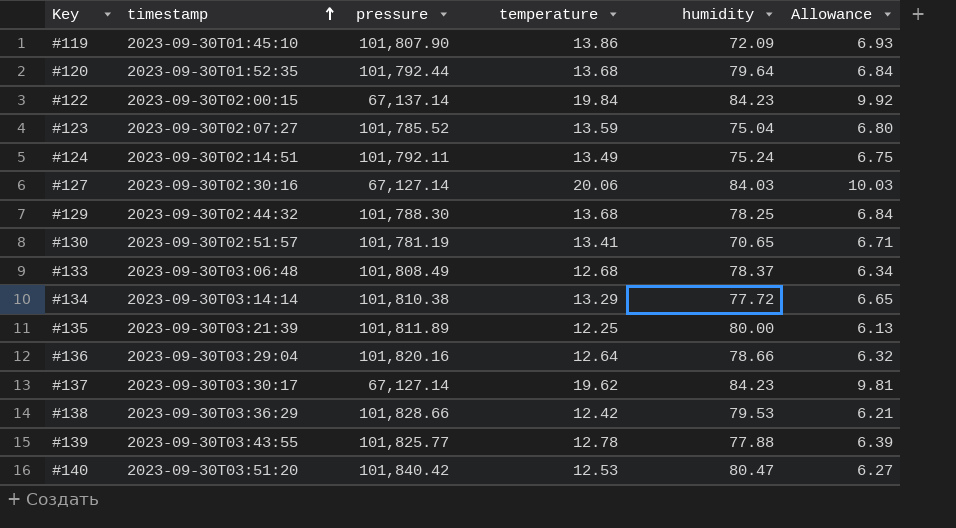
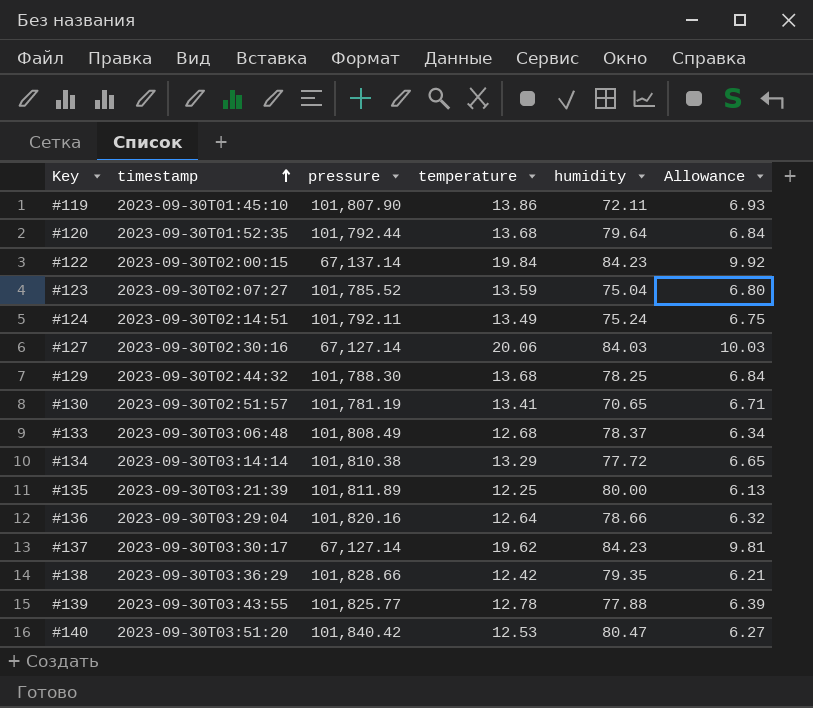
#119 | humidity: 72.09 -> 72.11
#138 | humidity: 79.53 -> 79.35

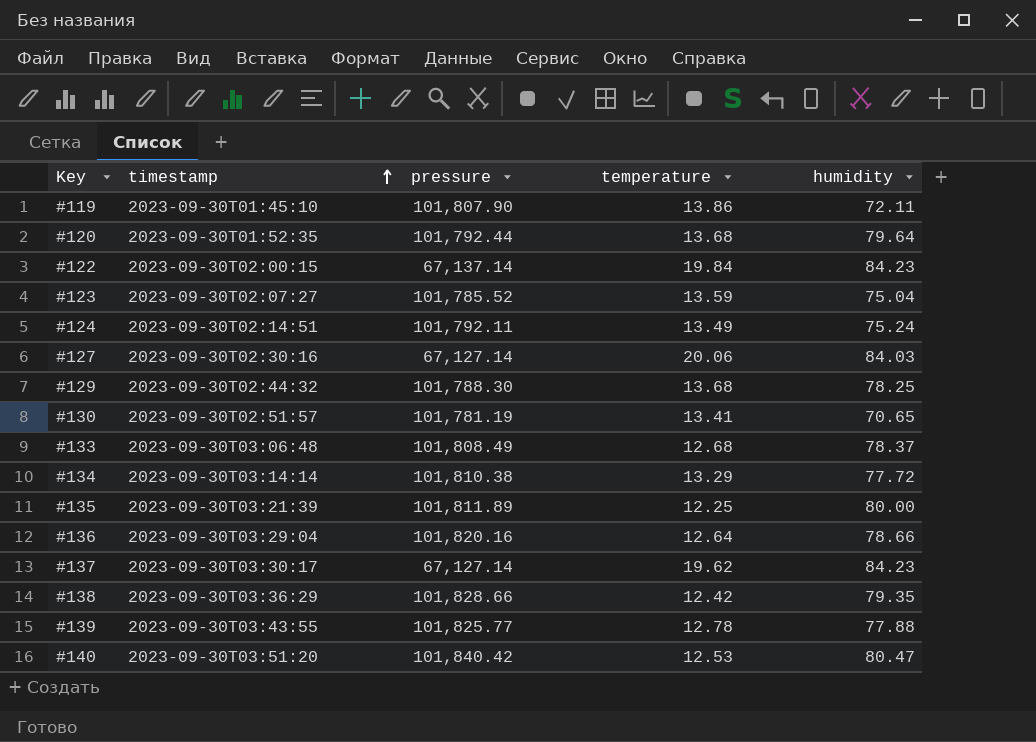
column Allowance | formula: [temperature] * 0.5 -> none

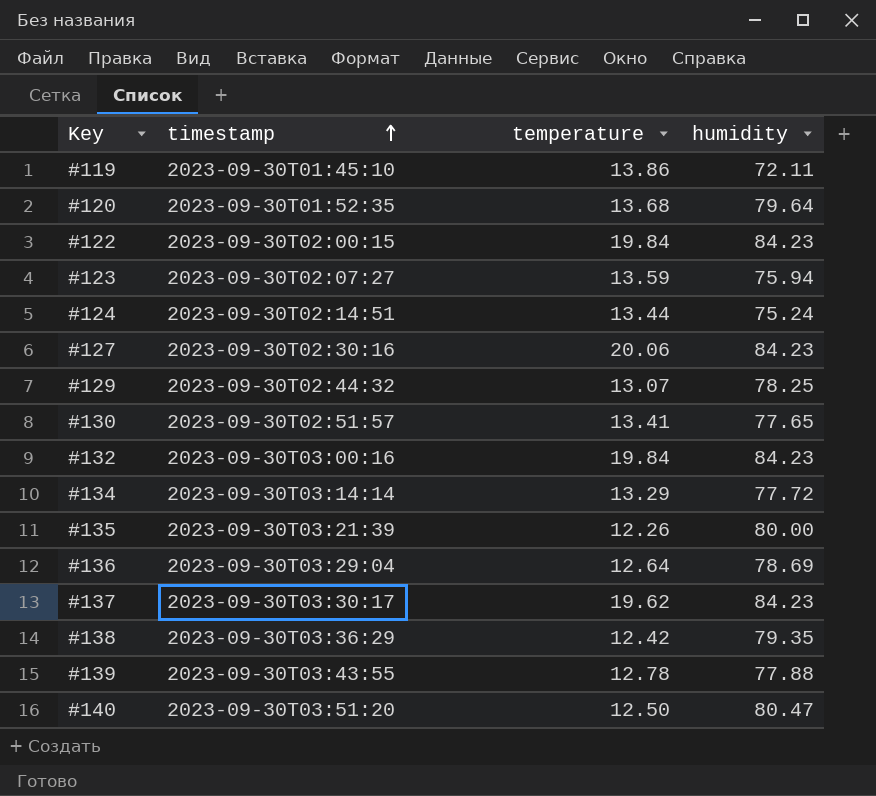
column pressure | position: 3 -> none
row #133: 2023-09-30T03:06:48 | 101,808.49 | 12.68 | 78.37 -> none
#123 | humidity: 75.04 -> 75.94
#124 | temperature: 13.49 -> 13.44
#127 | humidity: 84.03 -> 84.23
#129 | temperature: 13.68 -> 13.07
#130 | humidity: 70.65 -> 77.65
row #132: none -> 2023-09-30T03:00:16 | 19.84 | 84.23
#135 | temperature: 12.25 -> 12.26
#136 | humidity: 78.66 -> 78.69
#140 | temperature: 12.53 -> 12.50

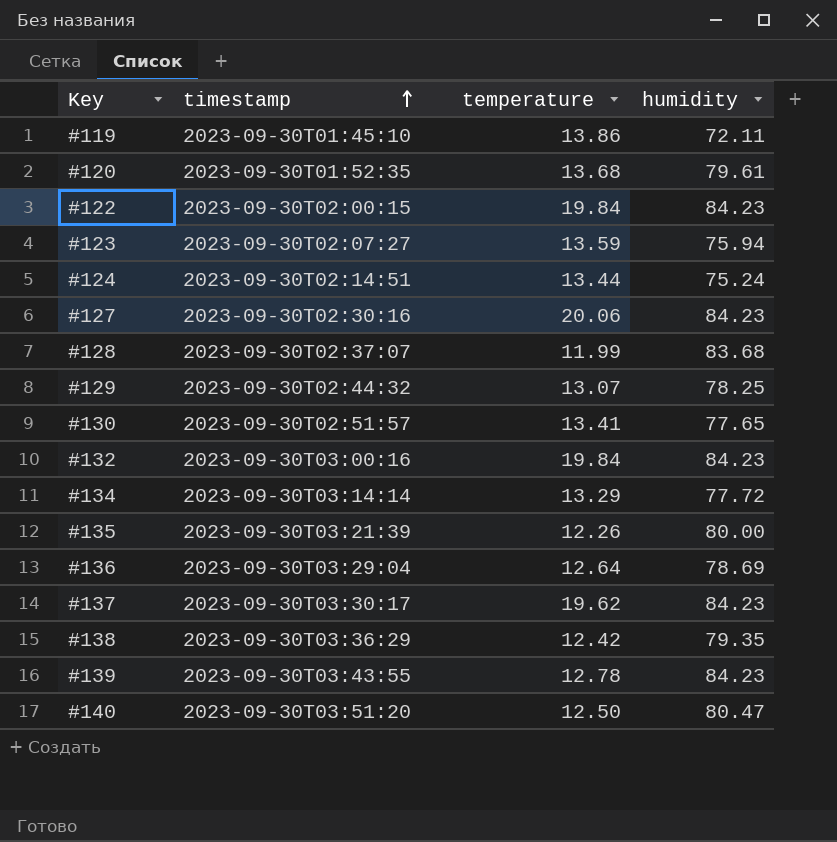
#120 | humidity: 79.64 -> 79.61
row #128: none -> 2023-09-30T02:37:07 | 11.99 | 83.68
#139 | humidity: 77.88 -> 84.23

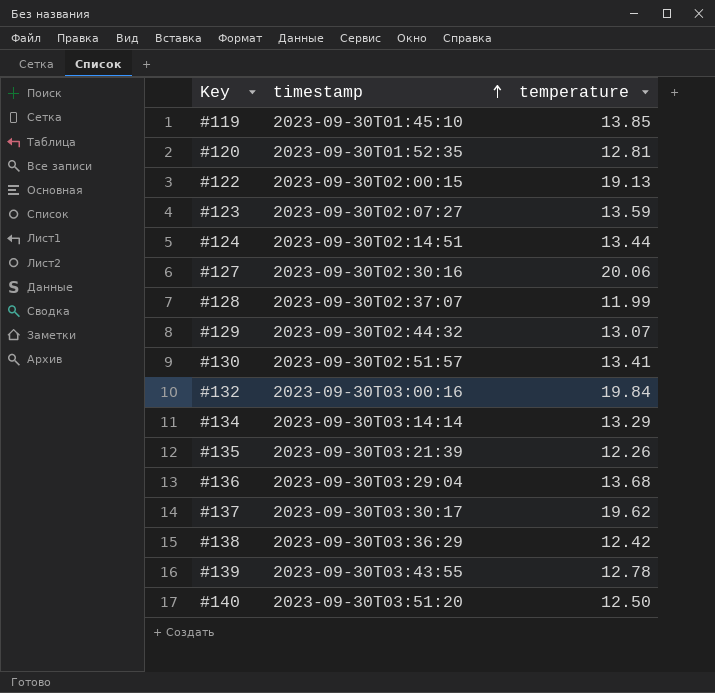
column humidity | position: 4 -> none
#119 | temperature: 13.86 -> 13.85
#120 | temperature: 13.68 -> 12.81
#122 | temperature: 19.84 -> 19.13
#136 | temperature: 12.64 -> 13.68

